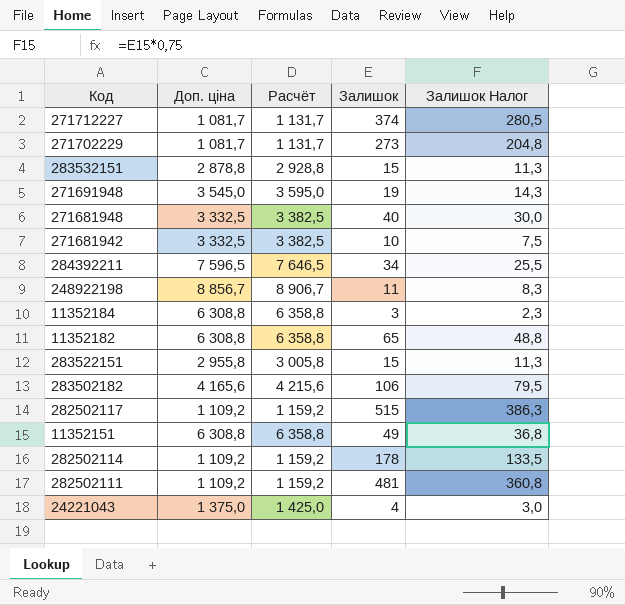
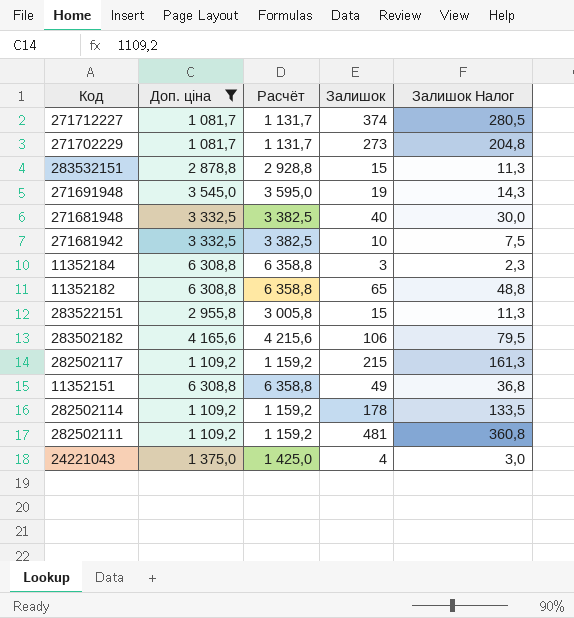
filter: none -> Доп. ціна <= 6 308,8
282502117 | Залишок: 515 -> 215
282502117 | Залишок Налог: 386,3 -> 161,3

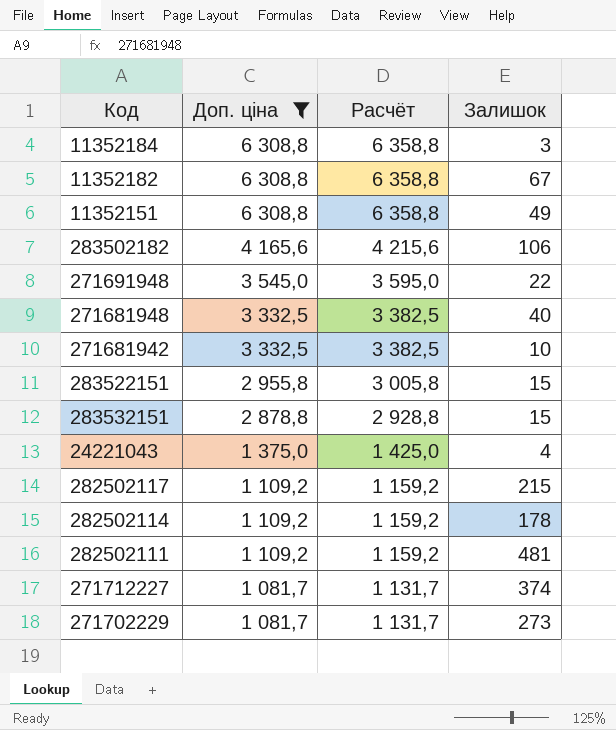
row order: none -> Доп. ціна descending
column Залишок Налог | formula: [Залишок] * 0,75 -> none
11352182 | Залишок: 65 -> 67
271691948 | Залишок: 19 -> 22

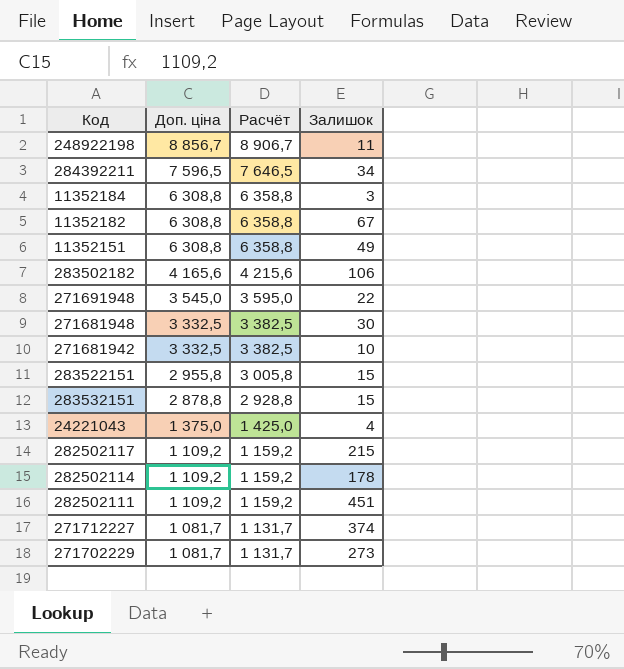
filter: Доп. ціна <= 6 308,8 -> none
271681948 | Залишок: 40 -> 30
282502111 | Залишок: 481 -> 451

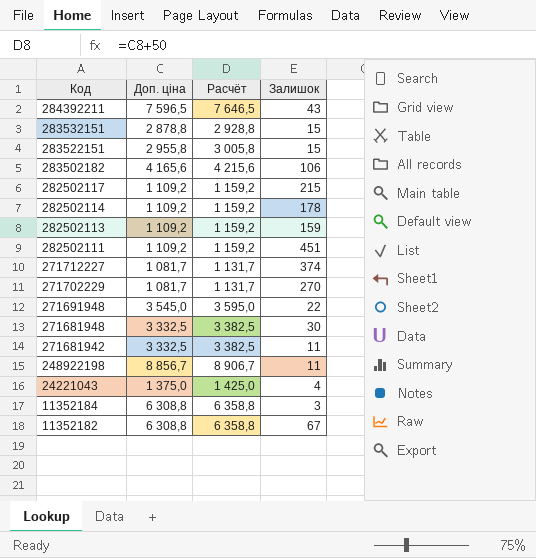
row order: Доп. ціна descending -> Код descending
row 11352151: 6 308,8 | 6 358,8 | 49 -> none
284392211 | Залишок: 34 -> 43
row 282502113: none -> 1 109,2 | 1 159,2 | 159
271702229 | Залишок: 273 -> 270
271681942 | Залишок: 10 -> 11

